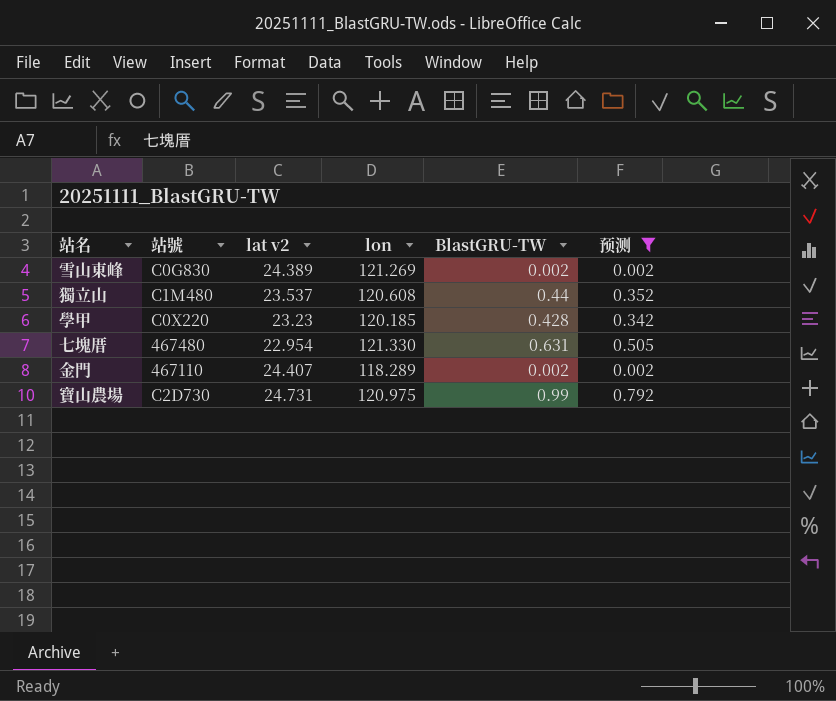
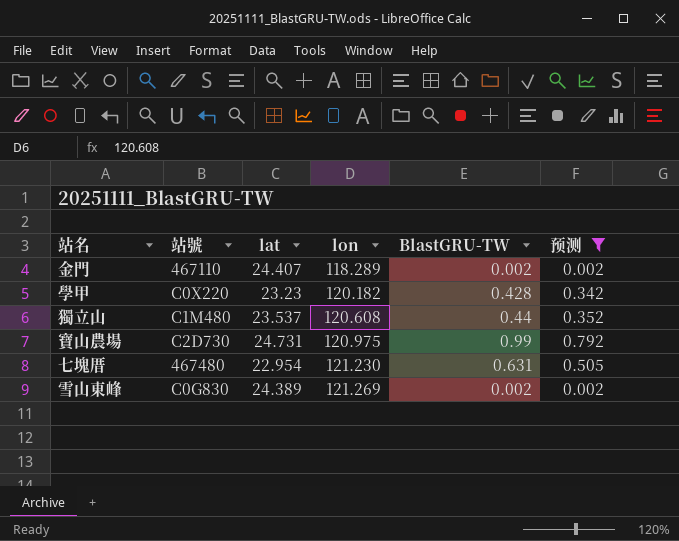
row order: none -> lon ascending
column name: lat v2 -> lat
學甲 | lon: 120.185 -> 120.182
七塊厝 | lon: 121.330 -> 121.230

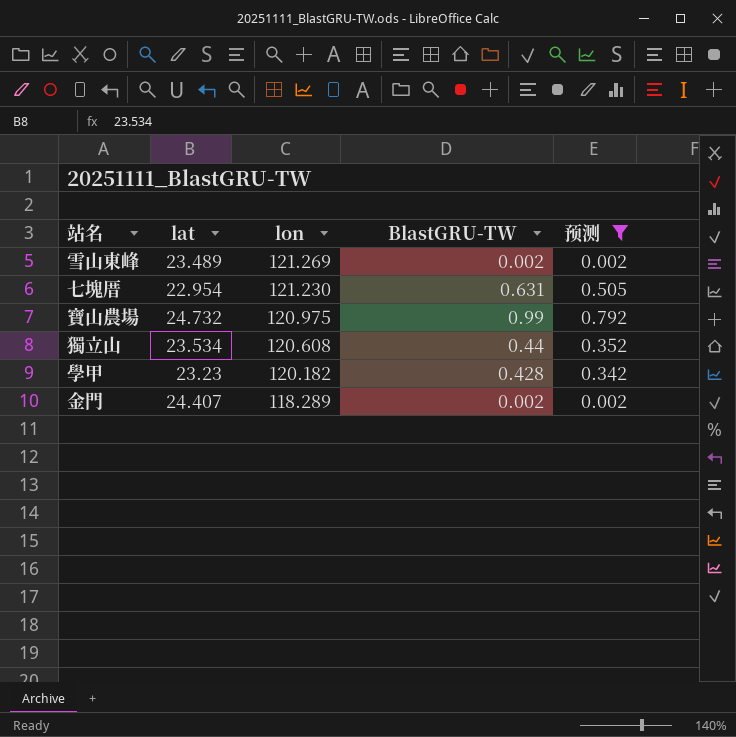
row order: lon ascending -> lon descending
column 站號 | position: 2 -> none
雪山東峰 | lat: 24.389 -> 23.489
寶山農場 | lat: 24.731 -> 24.732
獨立山 | lat: 23.537 -> 23.534

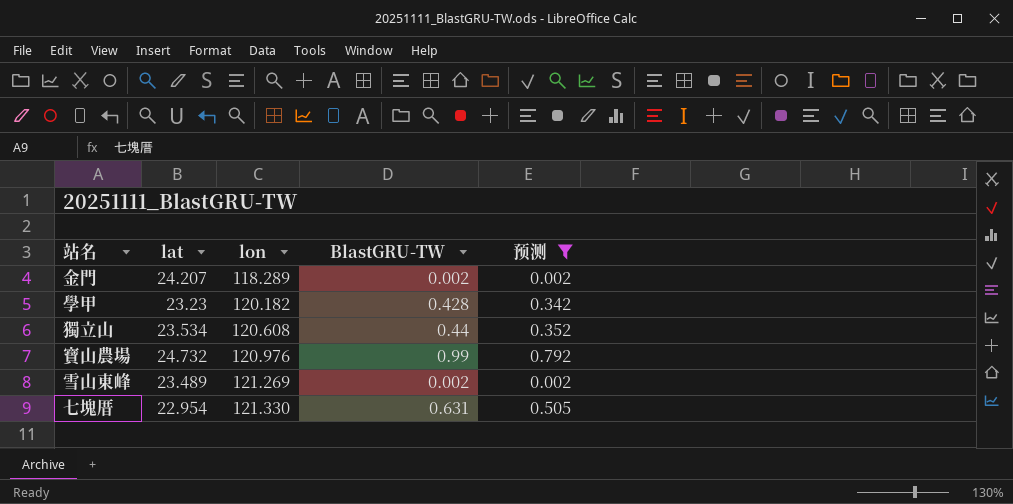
row order: lon descending -> lon ascending
金門 | lat: 24.407 -> 24.207
寶山農場 | lon: 120.975 -> 120.976
七塊厝 | lon: 121.230 -> 121.330

